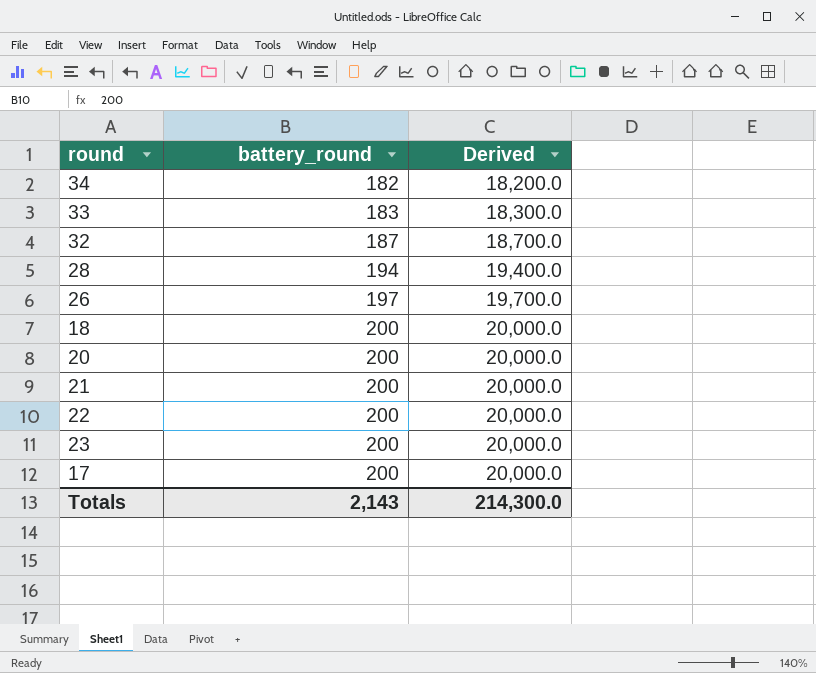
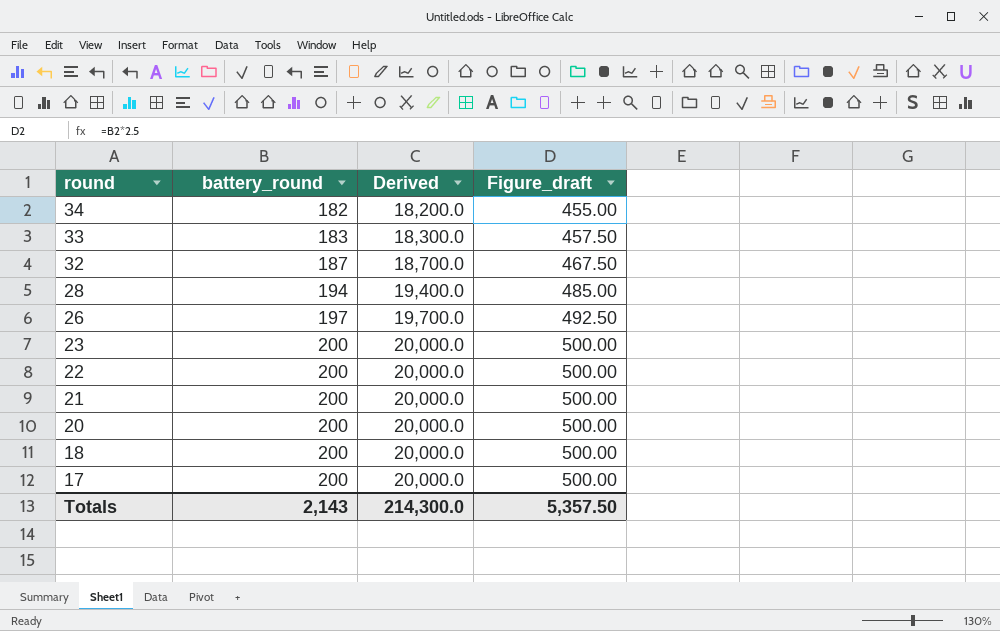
row order: battery_round ascending -> round descending
column Figure_draft | formula: none -> [battery_round] * 2.5

